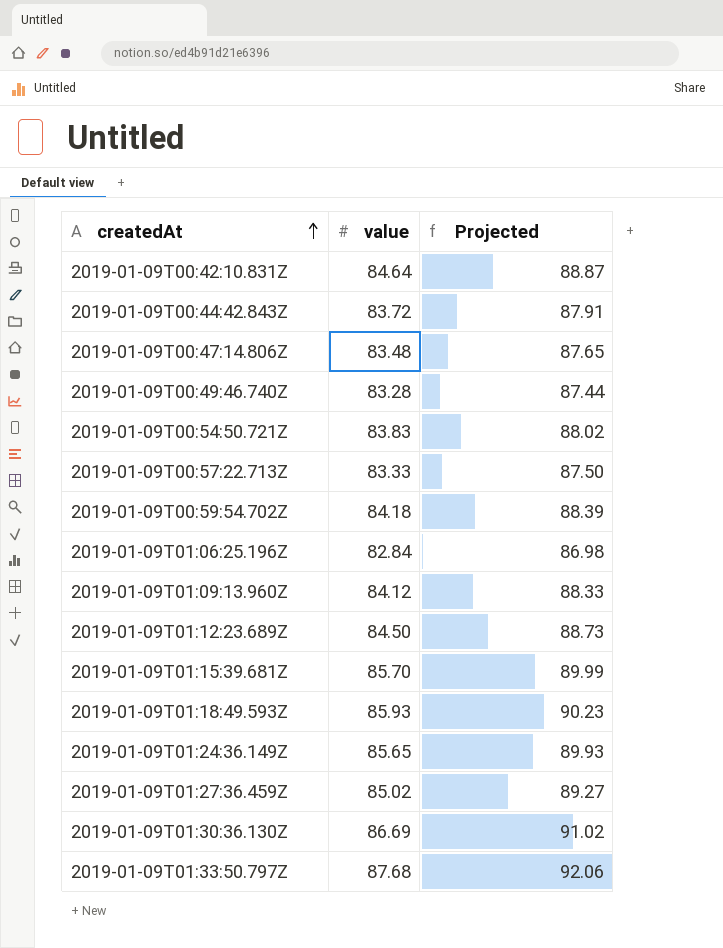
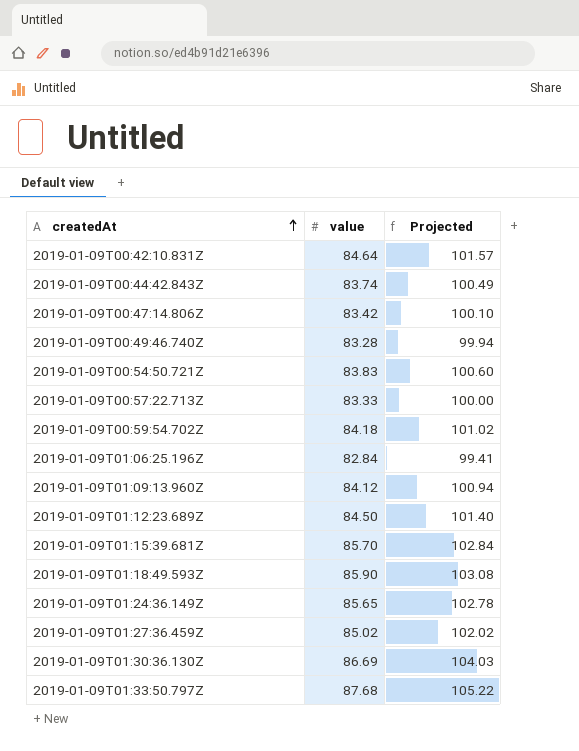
column Projected | formula: [value] * 1.05 -> [value] * 1.2
2019-01-09T00:44:42.843Z | value: 83.72 -> 83.74
2019-01-09T00:47:14.806Z | value: 83.48 -> 83.42
2019-01-09T01:18:49.593Z | value: 85.93 -> 85.90

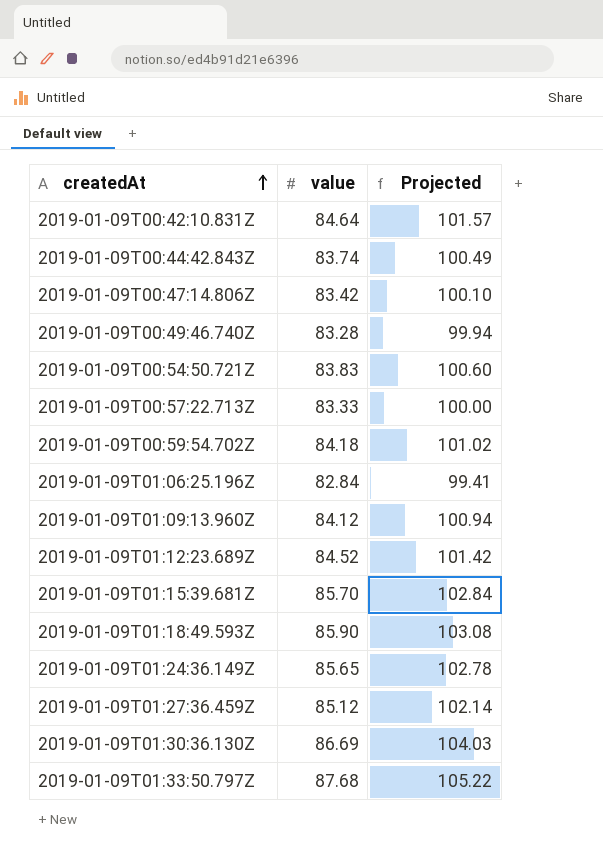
2019-01-09T01:12:23.689Z | value: 84.50 -> 84.52
2019-01-09T01:12:23.689Z | Projected: 101.40 -> 101.42
2019-01-09T01:27:36.459Z | value: 85.02 -> 85.12
2019-01-09T01:27:36.459Z | Projected: 102.02 -> 102.14

